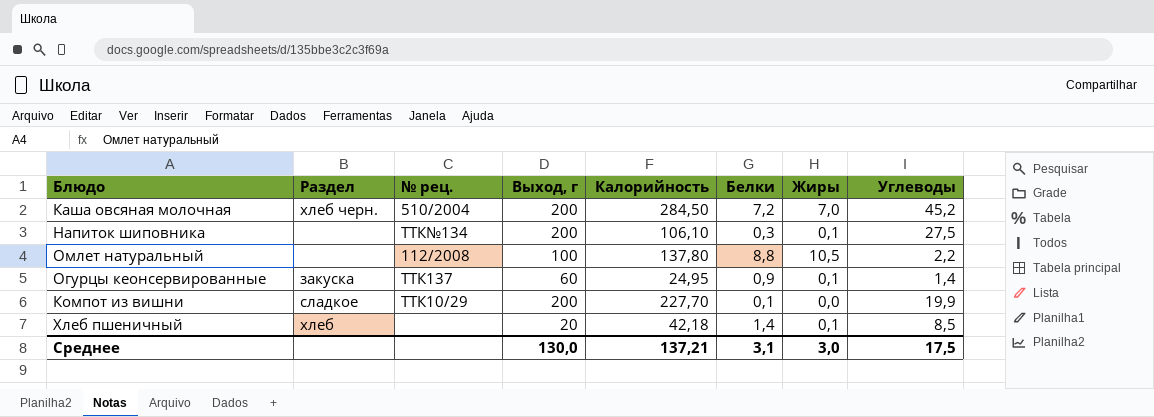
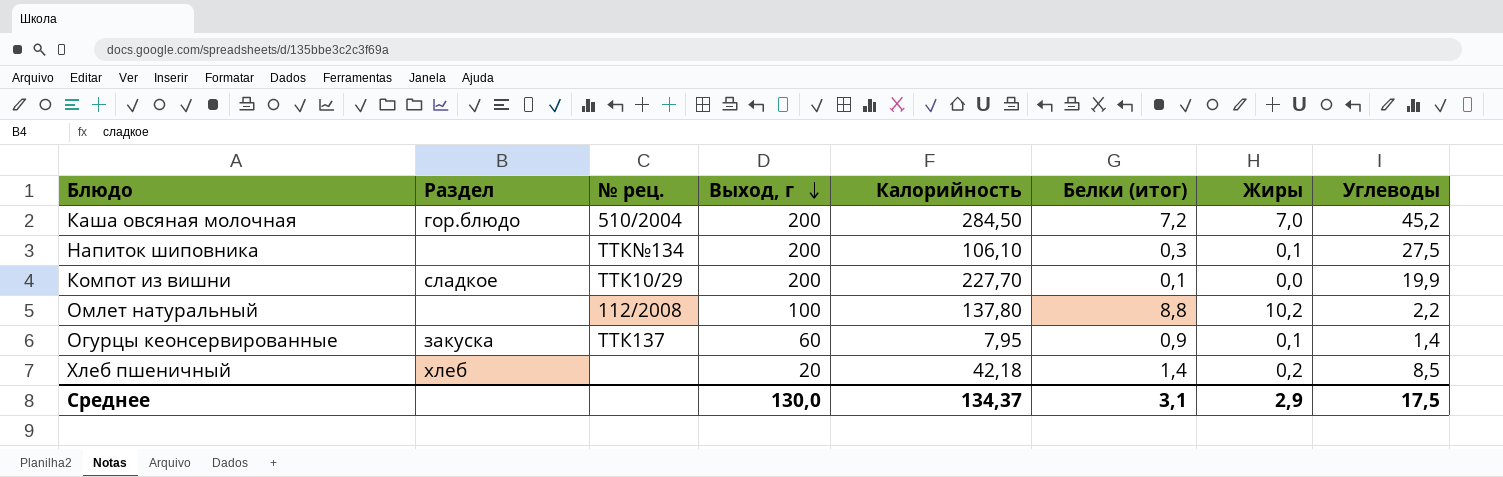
row order: none -> Выход, г descending
column name: Белки -> Белки (итог)
Каша овсяная молочная | Раздел: хлеб черн. -> гор.блюдо
Омлет натуральный | Жиры: 10,5 -> 10,2
Огурцы кеонсервированные | Калорийность: 24,95 -> 7,95
Хлеб пшеничный | Жиры: 0,1 -> 0,2
Среднее | Калорийность: 137,21 -> 134,37
Среднее | Жиры: 3,0 -> 2,9

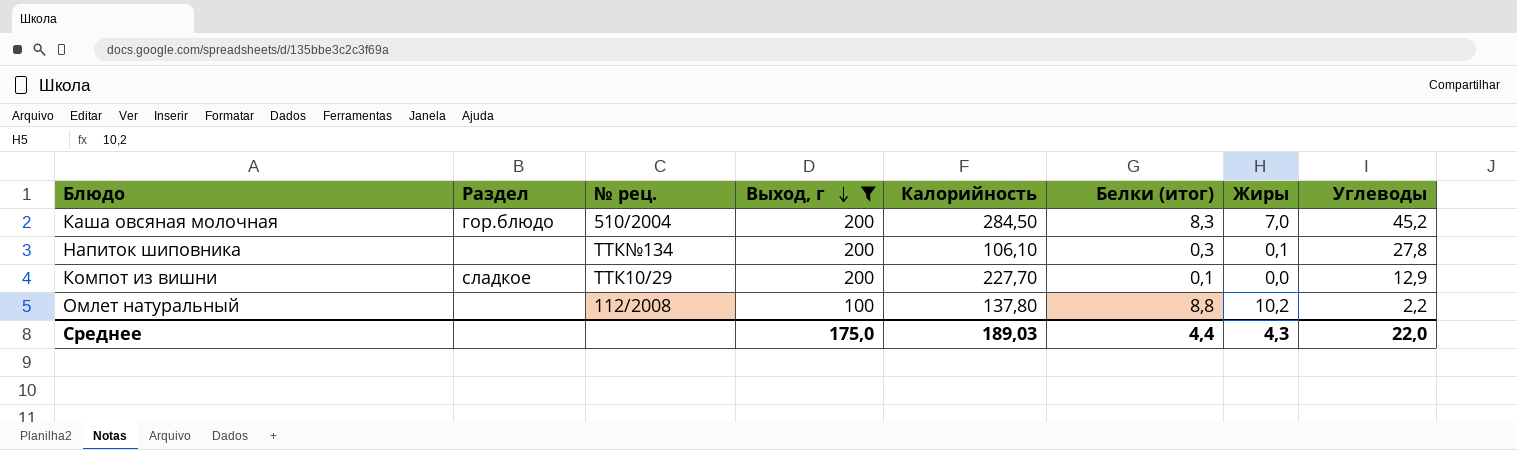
filter: none -> Выход, г >= 100
Каша овсяная молочная | Белки (итог): 7,2 -> 8,3
Напиток шиповника | Углеводы: 27,5 -> 27,8
Компот из вишни | Углеводы: 19,9 -> 12,9
Среднее | Выход, г: 130,0 -> 175,0
Среднее | Калорийность: 134,37 -> 189,03
Среднее | Белки (итог): 3,1 -> 4,4
Среднее | Жиры: 2,9 -> 4,3
Среднее | Углеводы: 17,5 -> 22,0

